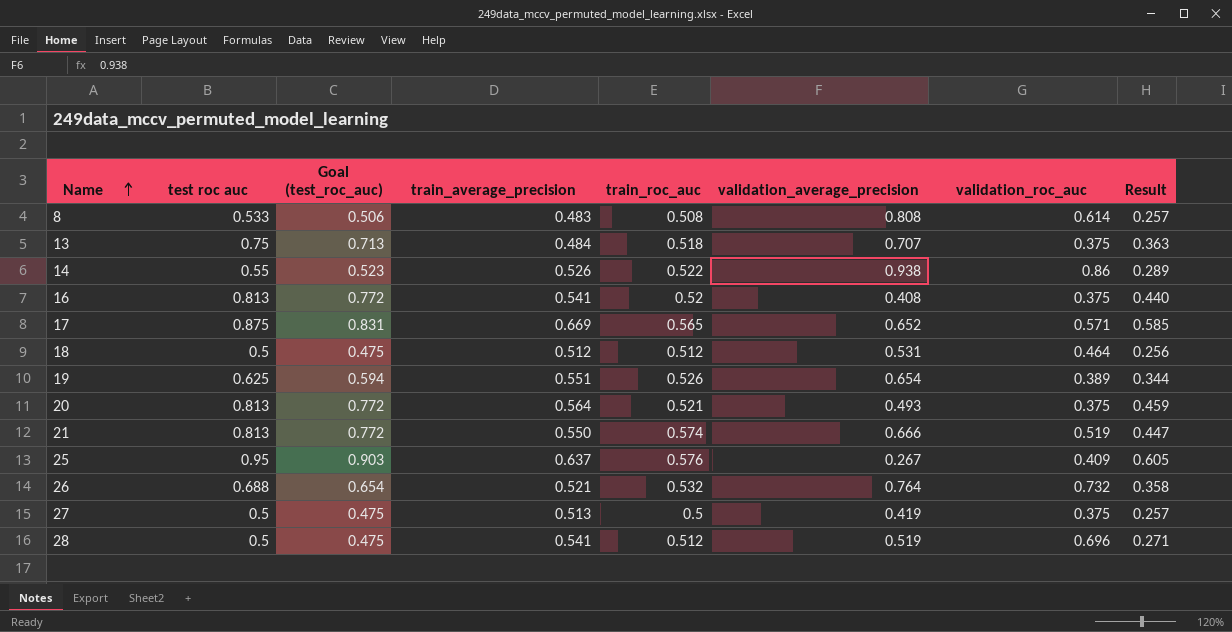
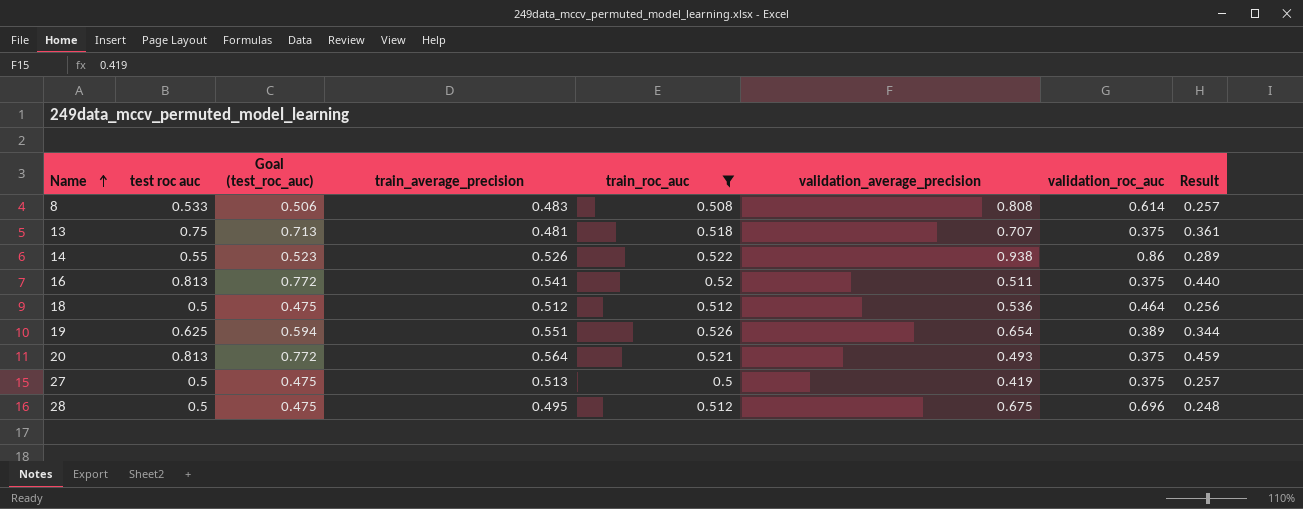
filter: none -> train_roc_auc <= 0.526
13 | train_average_precision: 0.484 -> 0.481
13 | Result: 0.363 -> 0.361
16 | validation_average_precision: 0.408 -> 0.511
18 | validation_average_precision: 0.531 -> 0.536
28 | train_average_precision: 0.541 -> 0.495
28 | validation_average_precision: 0.519 -> 0.675
28 | Result: 0.271 -> 0.248

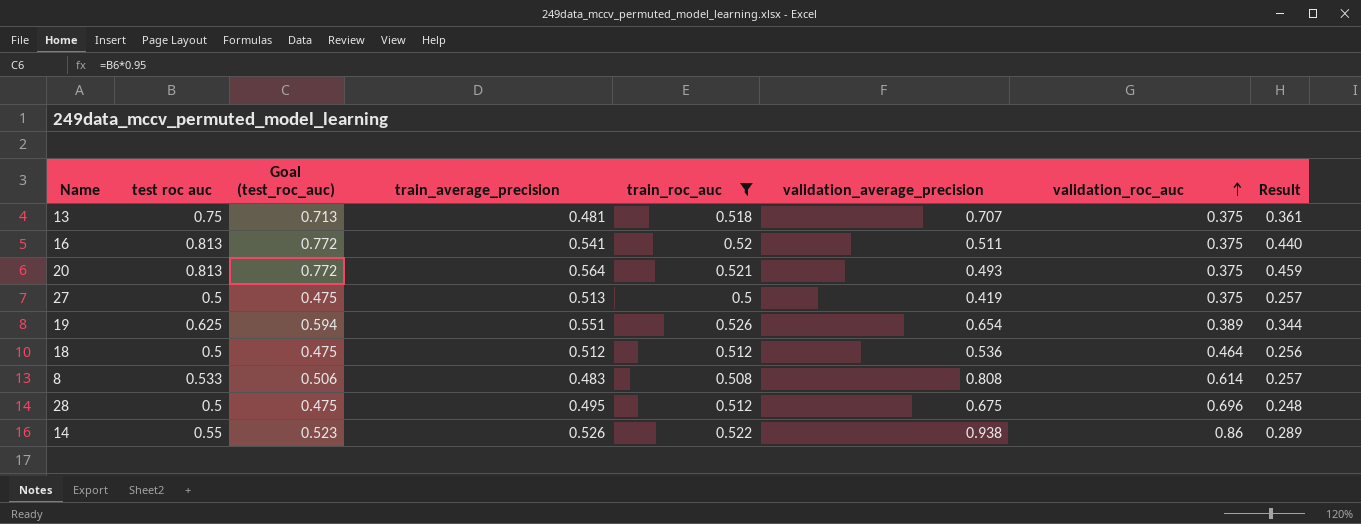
row order: Name ascending -> validation_roc_auc ascending

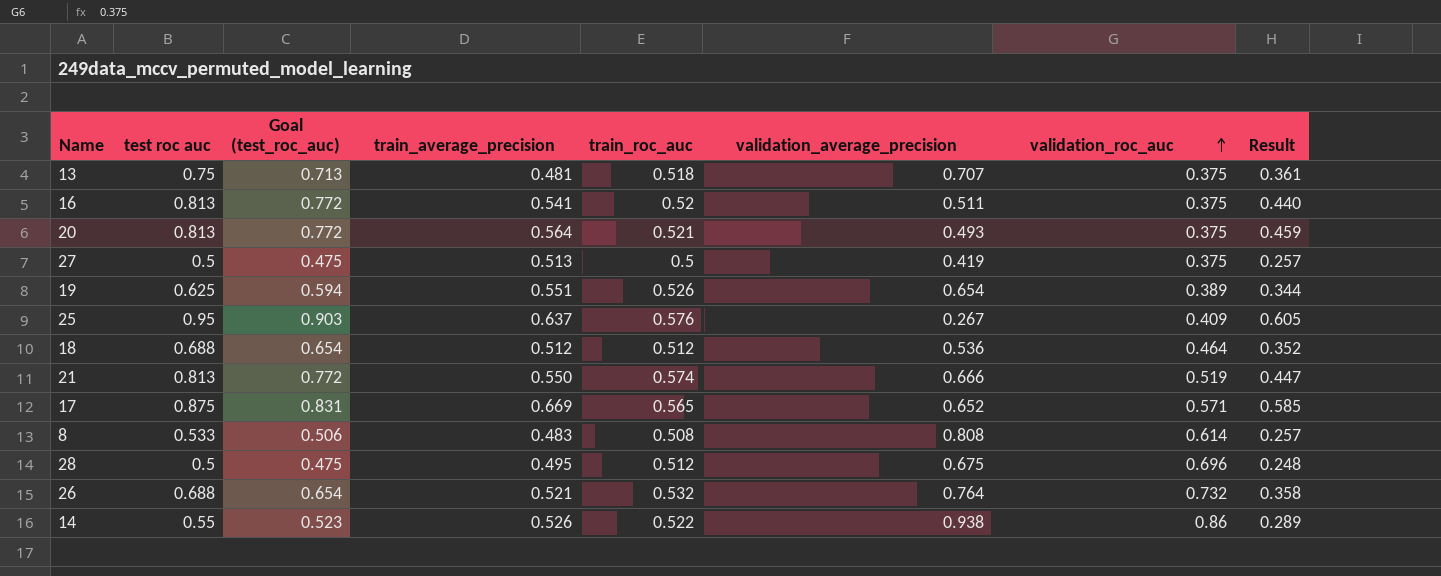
filter: train_roc_auc <= 0.526 -> none
18 | test roc auc: 0.5 -> 0.688
18 | Goal (test_roc_auc): 0.475 -> 0.654
18 | Result: 0.256 -> 0.352

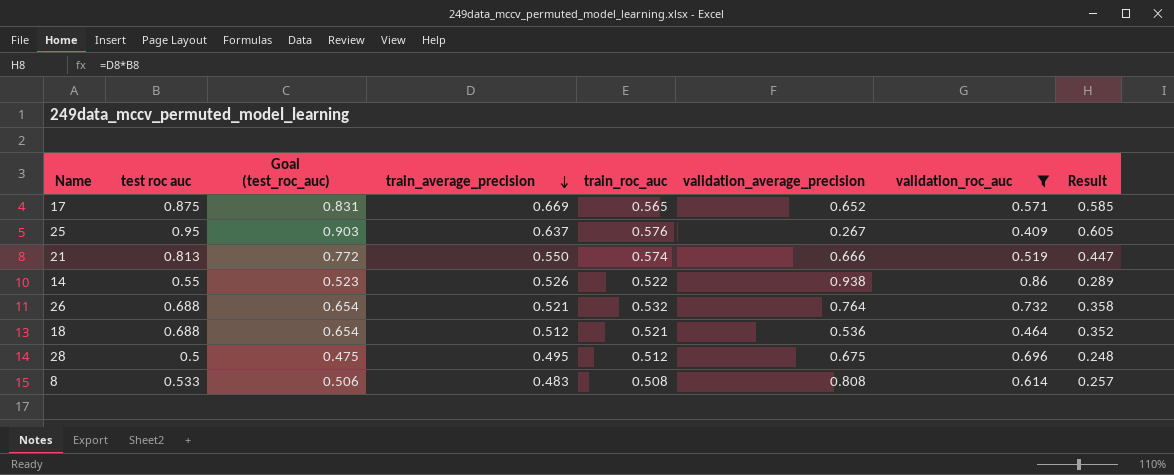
filter: none -> validation_roc_auc >= 0.409
row order: validation_roc_auc ascending -> train_average_precision descending
18 | train_roc_auc: 0.512 -> 0.521

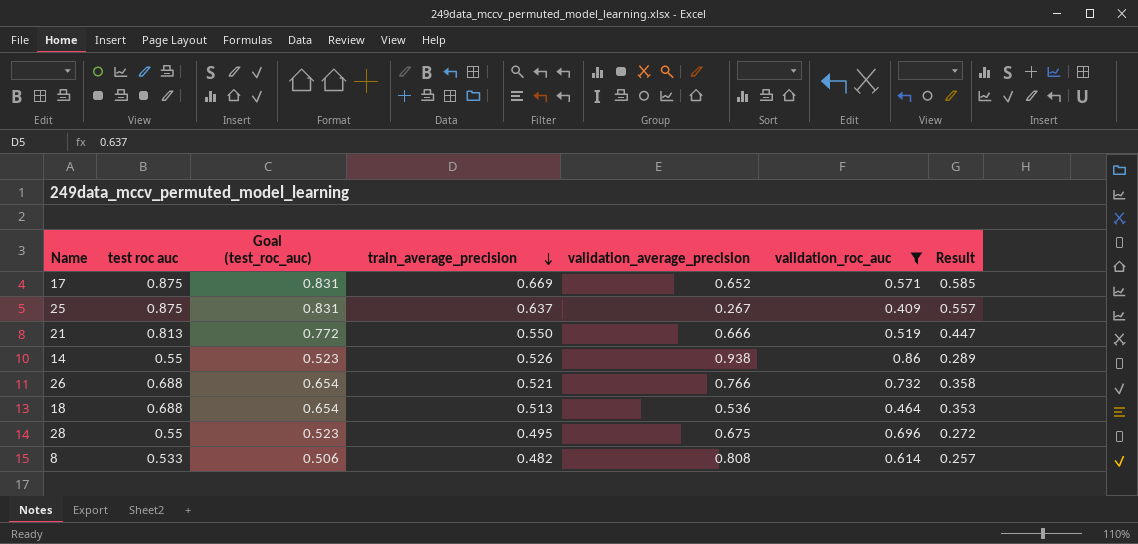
column train_roc_auc | position: 5 -> none
25 | test roc auc: 0.95 -> 0.875
25 | Goal (test_roc_auc): 0.903 -> 0.831
25 | Result: 0.605 -> 0.557
26 | validation_average_precision: 0.764 -> 0.766
18 | train_average_precision: 0.512 -> 0.513
18 | Result: 0.352 -> 0.353
28 | test roc auc: 0.5 -> 0.55
28 | Goal (test_roc_auc): 0.475 -> 0.523
28 | Result: 0.248 -> 0.272
8 | train_average_precision: 0.483 -> 0.482

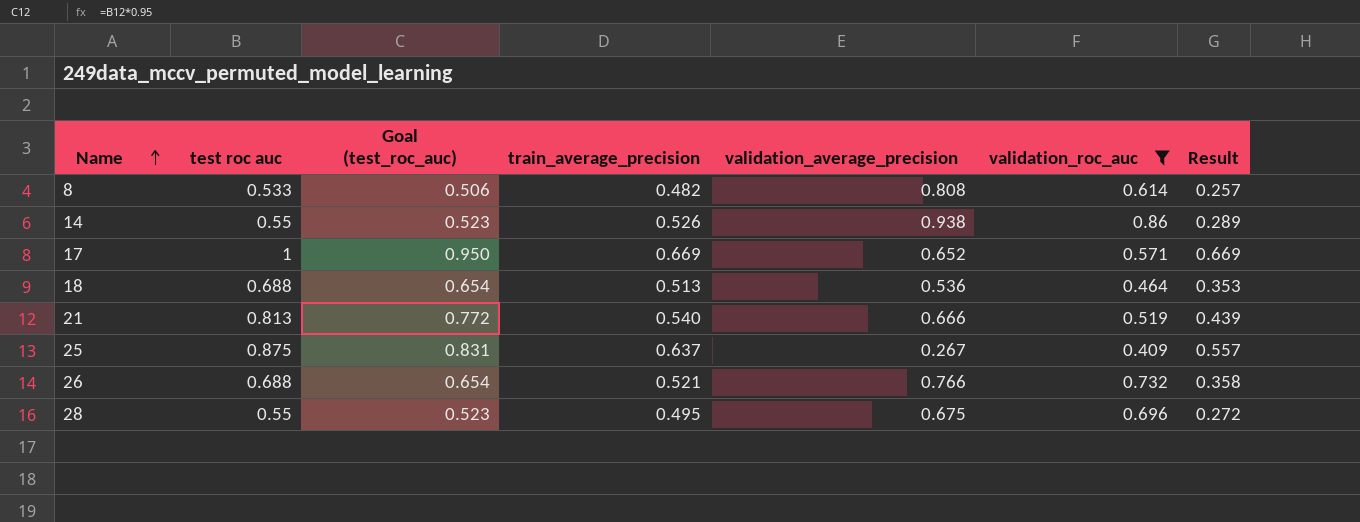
row order: train_average_precision descending -> Name ascending
17 | test roc auc: 0.875 -> 1
17 | Goal (test_roc_auc): 0.831 -> 0.950
17 | Result: 0.585 -> 0.669
21 | train_average_precision: 0.550 -> 0.540
21 | Result: 0.447 -> 0.439

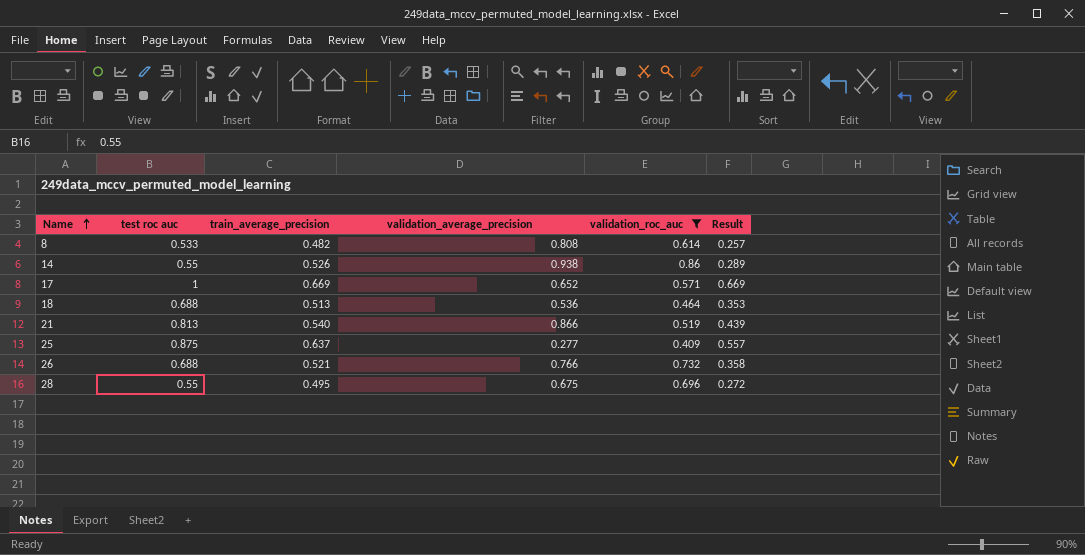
column Goal (test_roc_auc) | formula: [test roc auc] * 0.95 -> none
21 | validation_average_precision: 0.666 -> 0.866
25 | validation_average_precision: 0.267 -> 0.277

